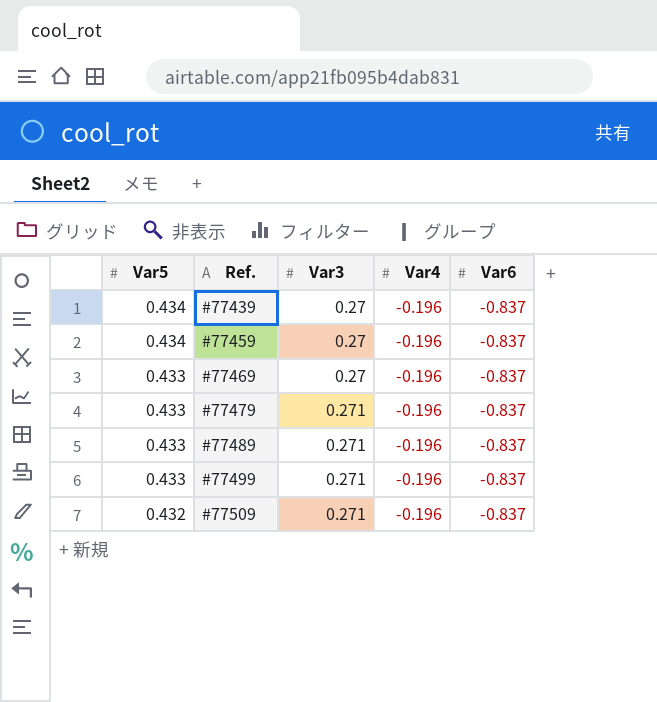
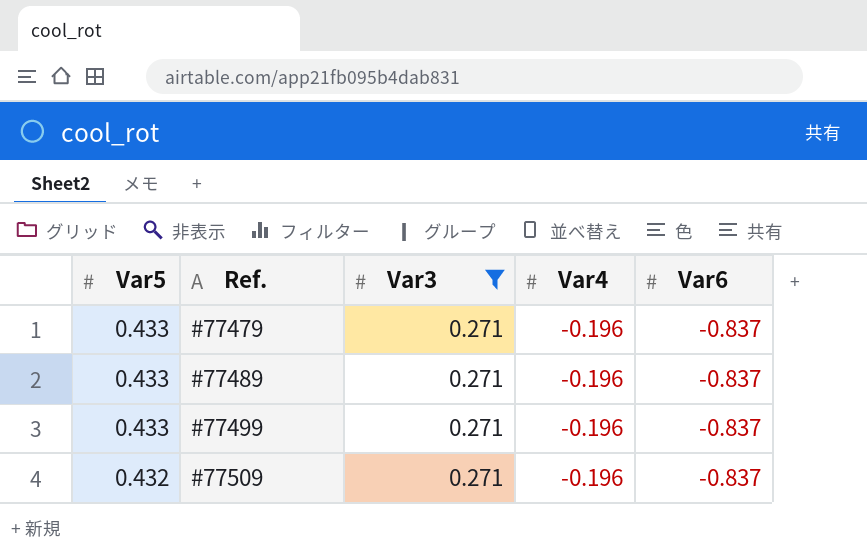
filter: none -> Var3 = 0.271

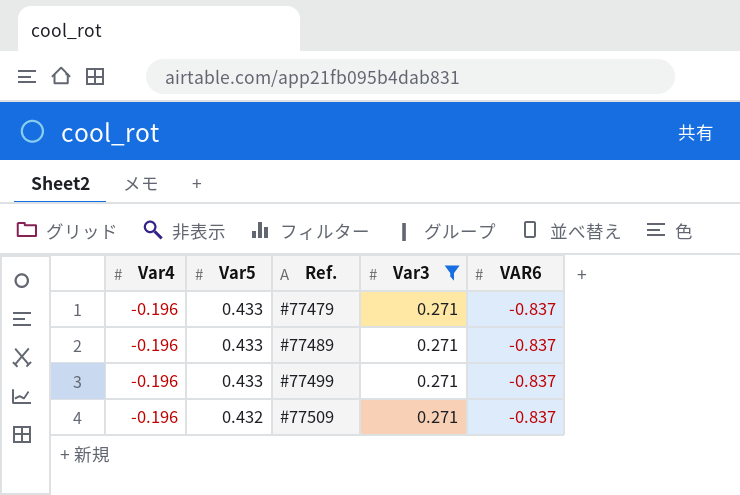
column Var4 | position: 4 -> 1
column name: Var6 -> VAR6

